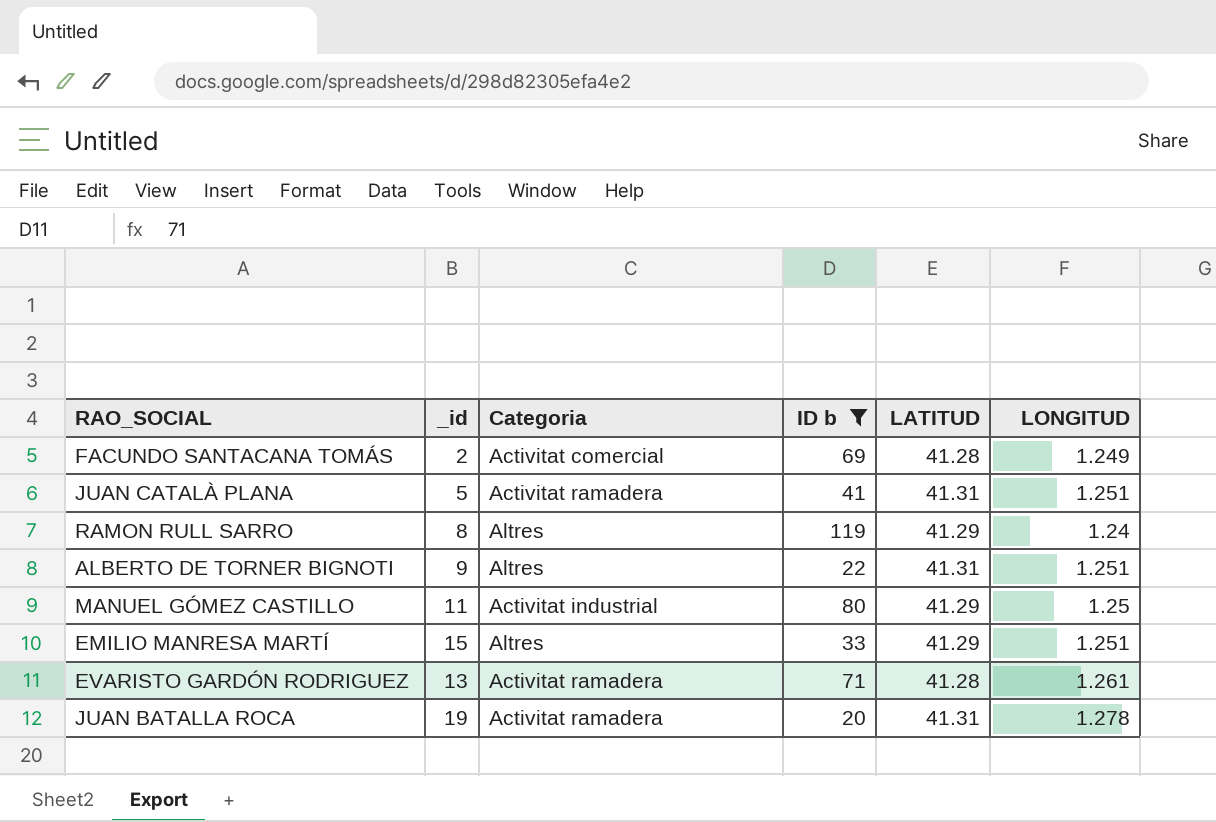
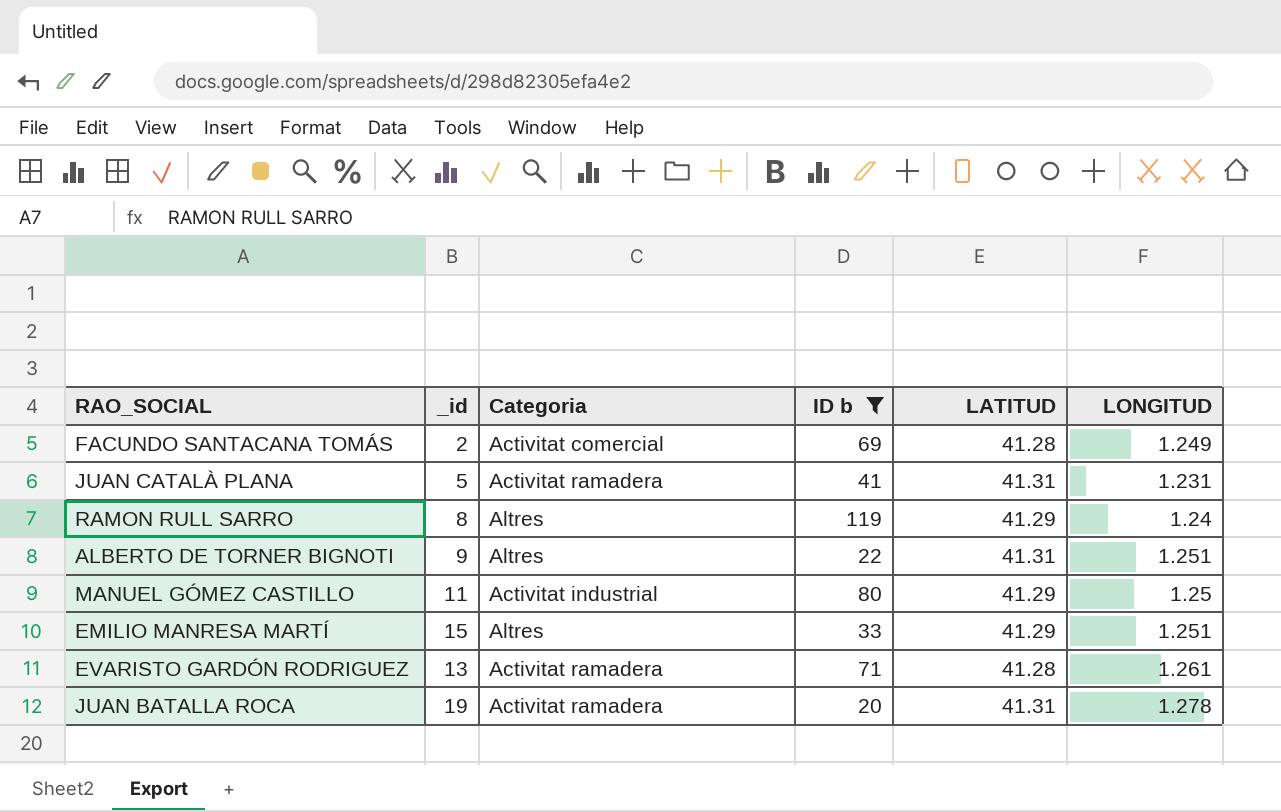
JUAN CATALÀ PLANA | LONGITUD: 1.251 -> 1.231

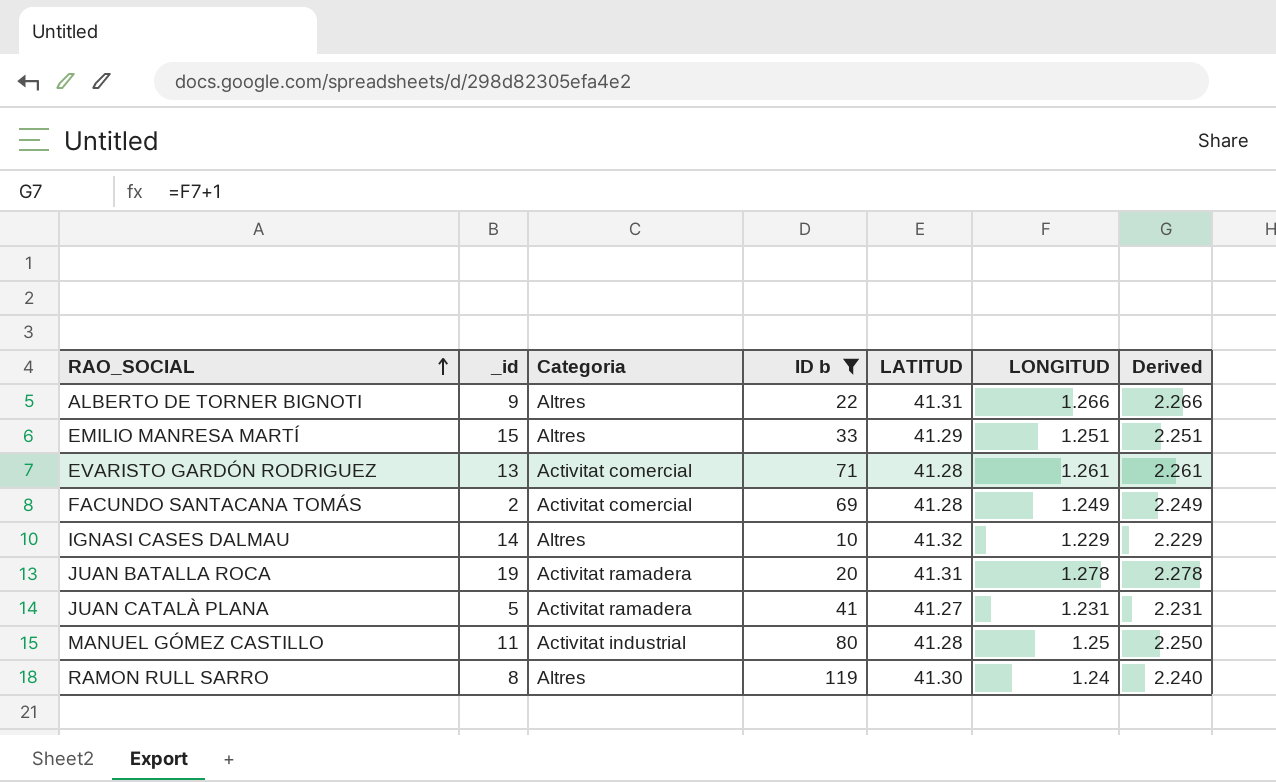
row order: none -> RAO_SOCIAL ascending
column Derived | formula: none -> [LONGITUD] + 1
ALBERTO DE TORNER BIGNOTI | LONGITUD: 1.251 -> 1.266
EVARISTO GARDÓN RODRIGUEZ | Categoria: Activitat ramadera -> Activitat comercial
row IGNASI CASES DALMAU: none -> 14 | Altres | 10 | 41.32 | 1.229 | 2.229
JUAN CATALÀ PLANA | LATITUD: 41.31 -> 41.27
MANUEL GÓMEZ CASTILLO | LATITUD: 41.29 -> 41.28
RAMON RULL SARRO | LATITUD: 41.29 -> 41.30

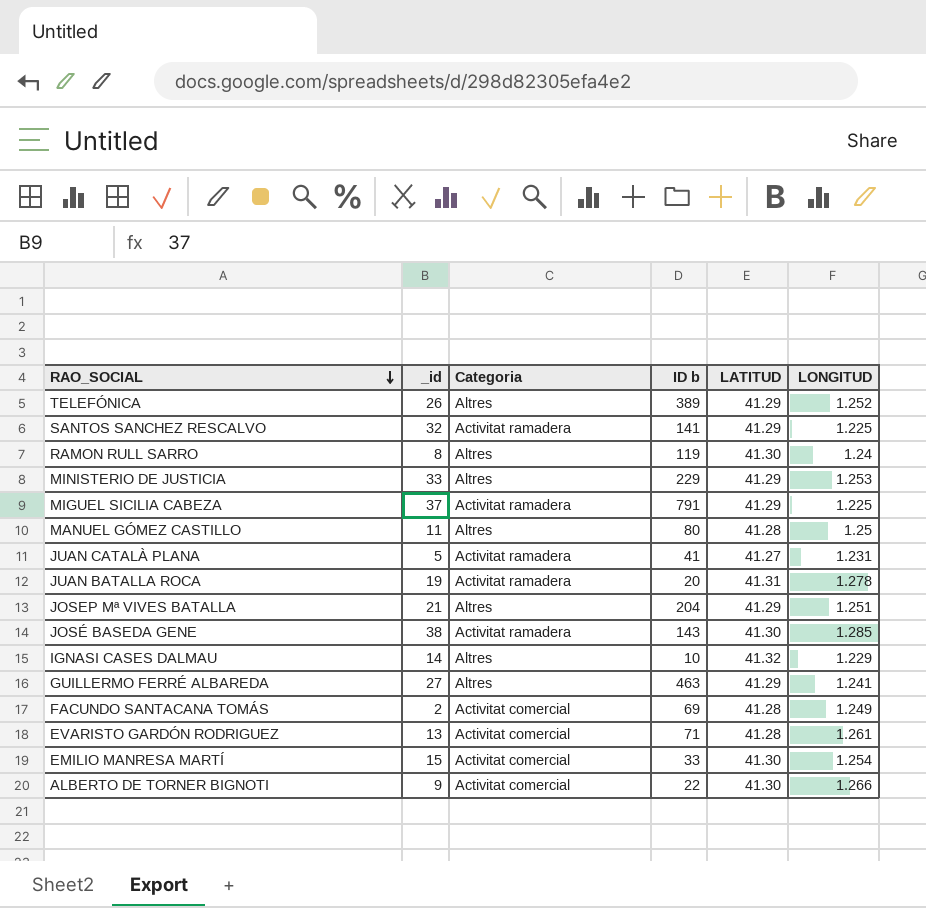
filter: ID b <= 119 -> none
row order: RAO_SOCIAL ascending -> RAO_SOCIAL descending
column Derived | formula: [LONGITUD] + 1 -> none
MANUEL GÓMEZ CASTILLO | Categoria: Activitat industrial -> Altres
EMILIO MANRESA MARTÍ | Categoria: Altres -> Activitat comercial
EMILIO MANRESA MARTÍ | LATITUD: 41.29 -> 41.30
EMILIO MANRESA MARTÍ | LONGITUD: 1.251 -> 1.254
ALBERTO DE TORNER BIGNOTI | Categoria: Altres -> Activitat comercial
ALBERTO DE TORNER BIGNOTI | LATITUD: 41.31 -> 41.30

